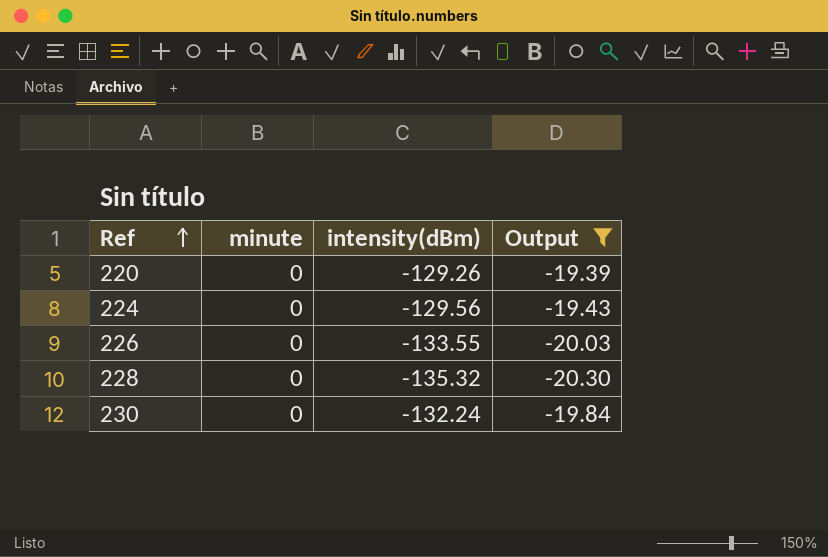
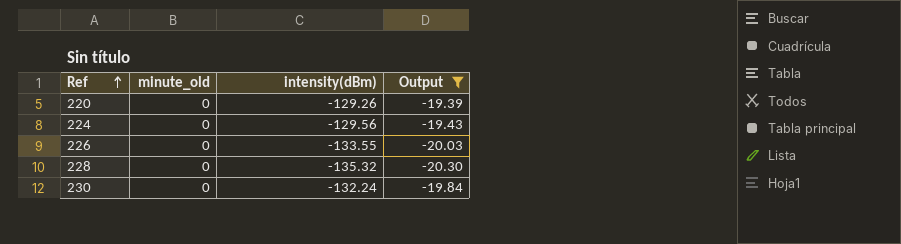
column name: minute -> minute_old

